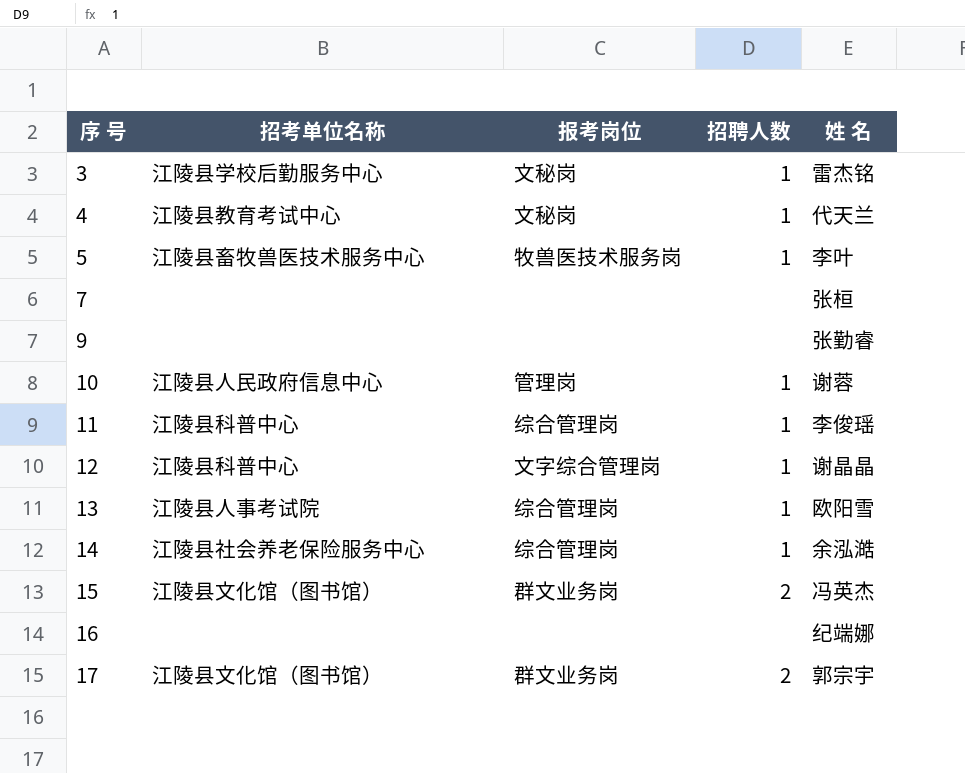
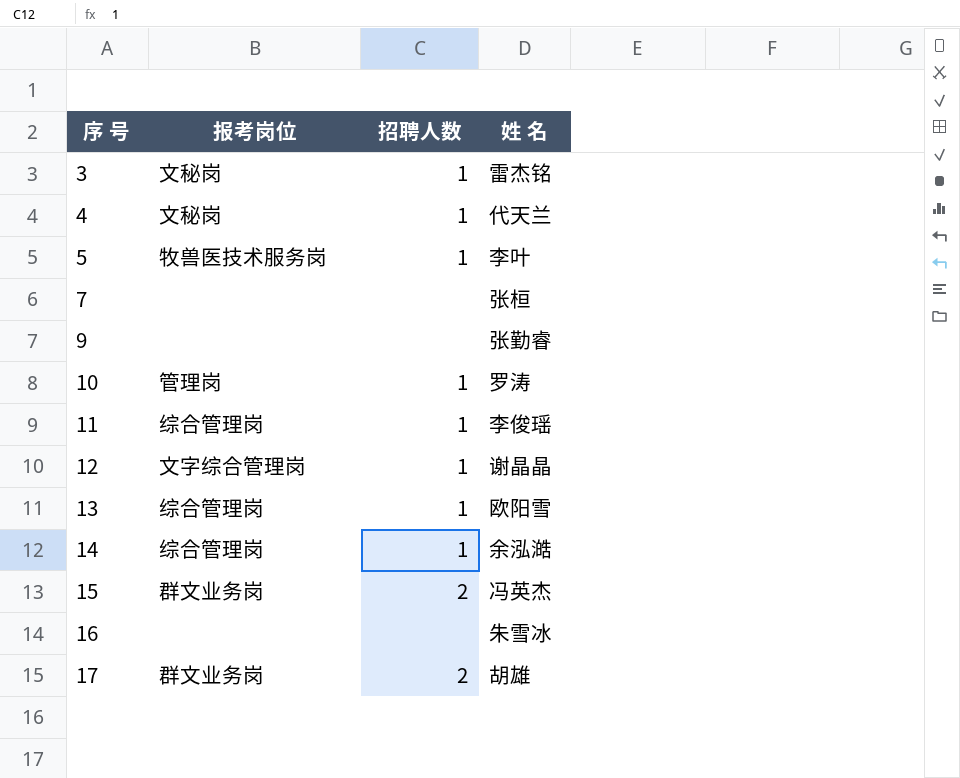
column 招考单位名称 | position: 2 -> none
10 | 姓 名: 谢蓉 -> 罗涛
16 | 姓 名: 纪端娜 -> 朱雪冰
17 | 姓 名: 郭宗宇 -> 胡雄

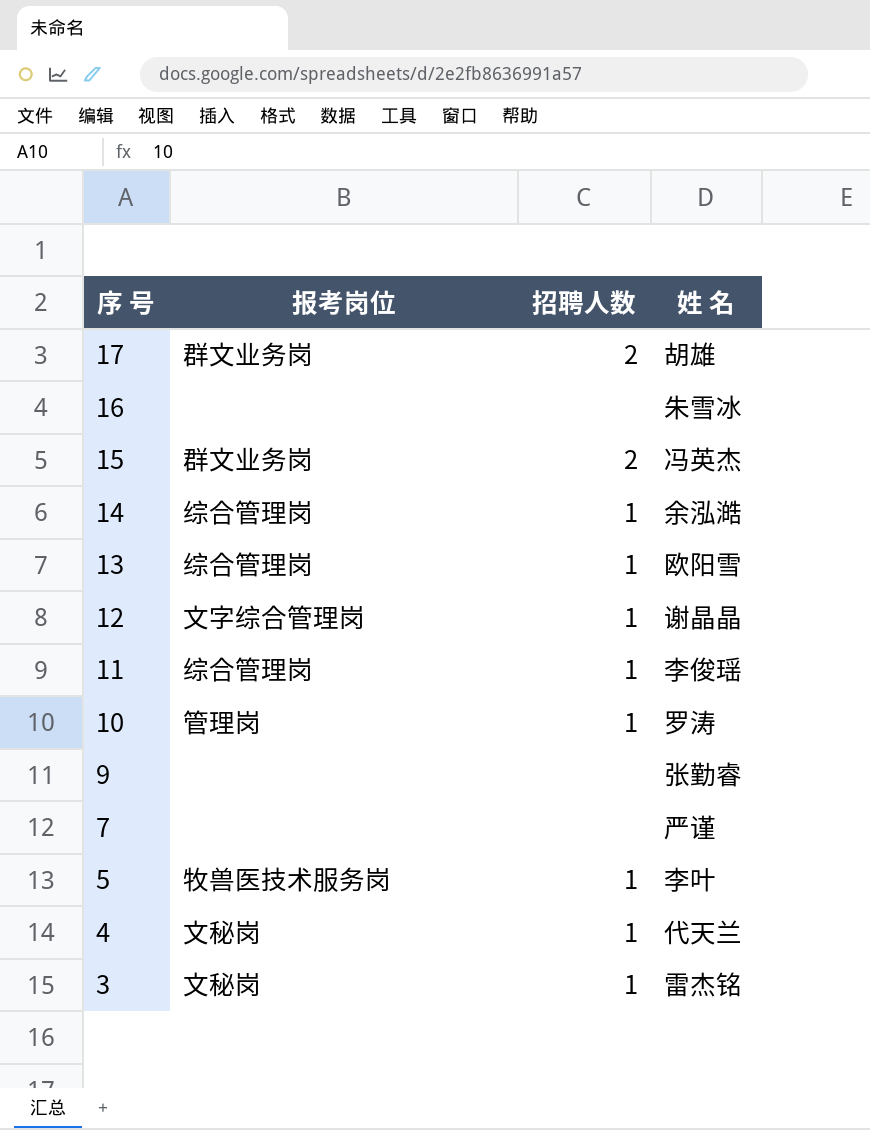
row order: 序 号 ascending -> 序 号 descending
7 | 姓 名: 张桓 -> 严谨

